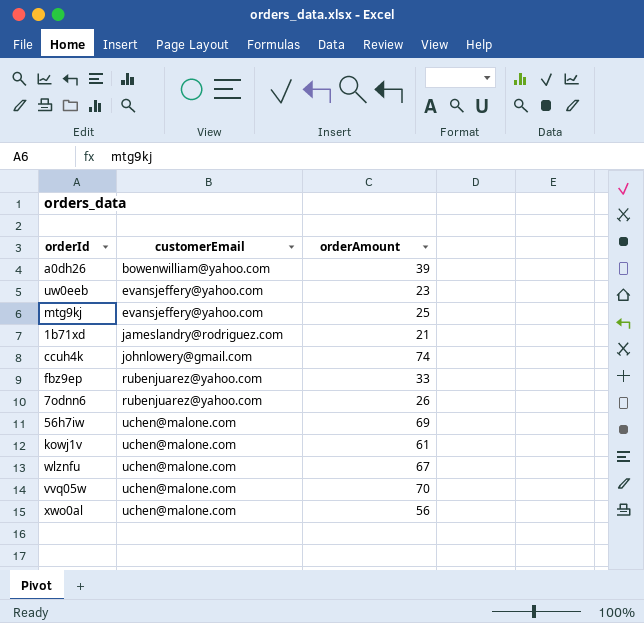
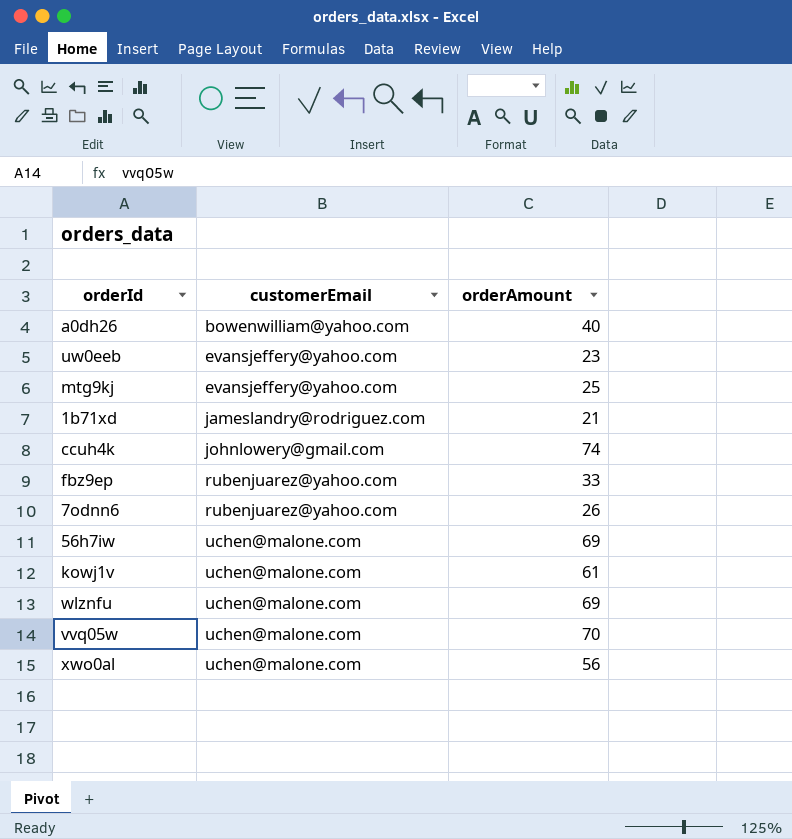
a0dh26 | orderAmount: 39 -> 40
wlznfu | orderAmount: 67 -> 69

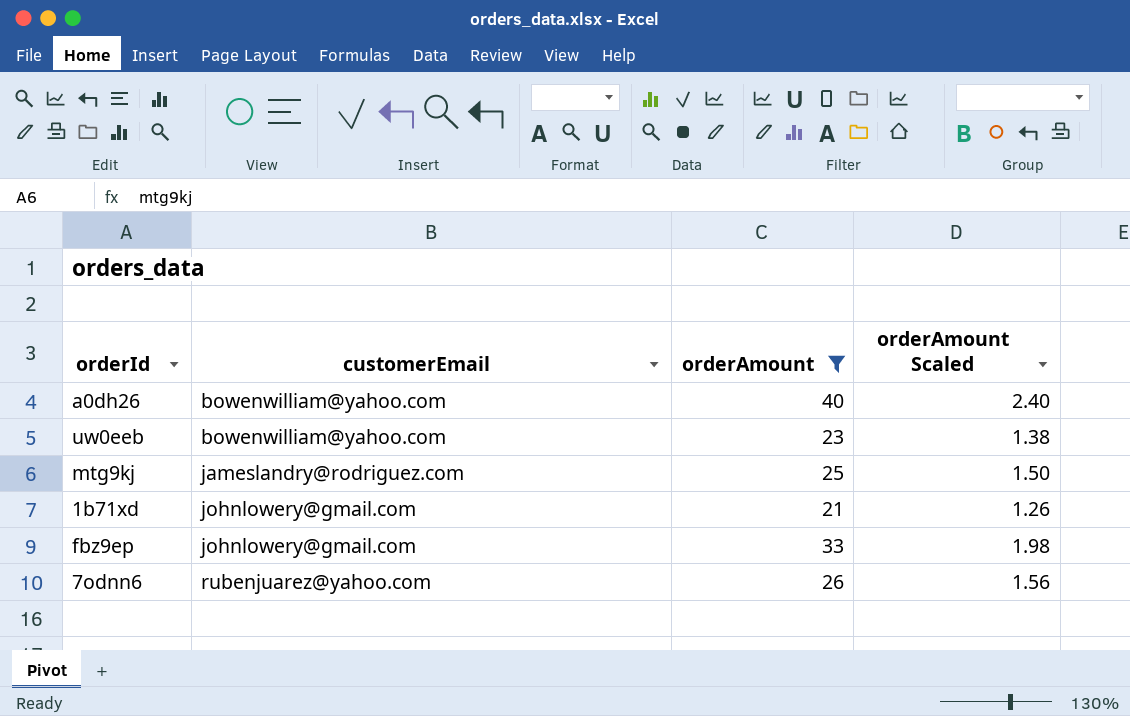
filter: none -> orderAmount <= 40
column orderAmount Scaled | formula: none -> [orderAmount] * 0.06
uw0eeb | customerEmail: evansjeffery@yahoo.com -> bowenwilliam@yahoo.com
mtg9kj | customerEmail: evansjeffery@yahoo.com -> jameslandry@rodriguez.com
1b71xd | customerEmail: jameslandry@rodriguez.com -> johnlowery@gmail.com
fbz9ep | customerEmail: rubenjuarez@yahoo.com -> johnlowery@gmail.com

